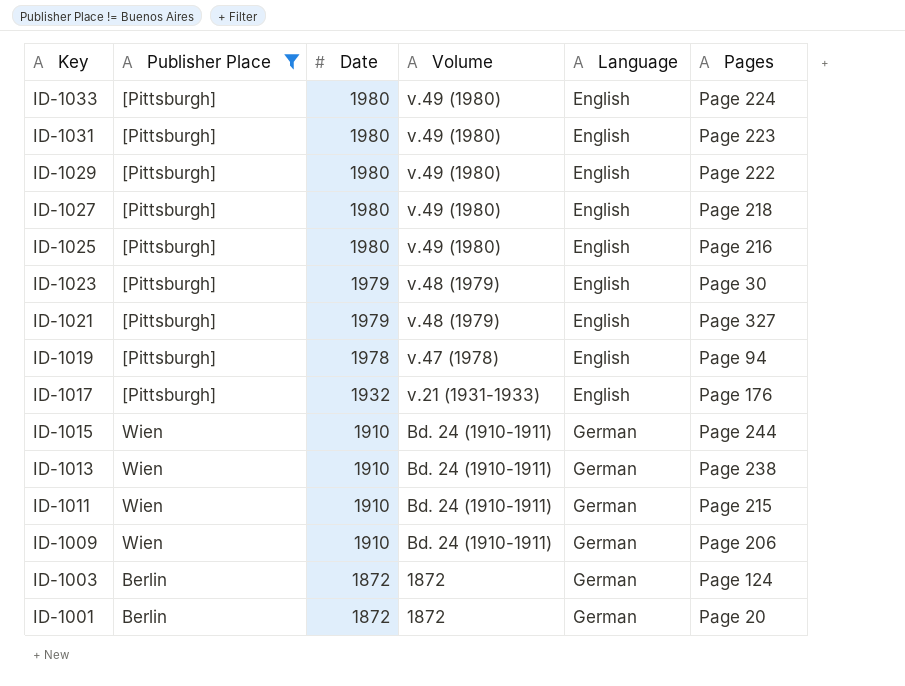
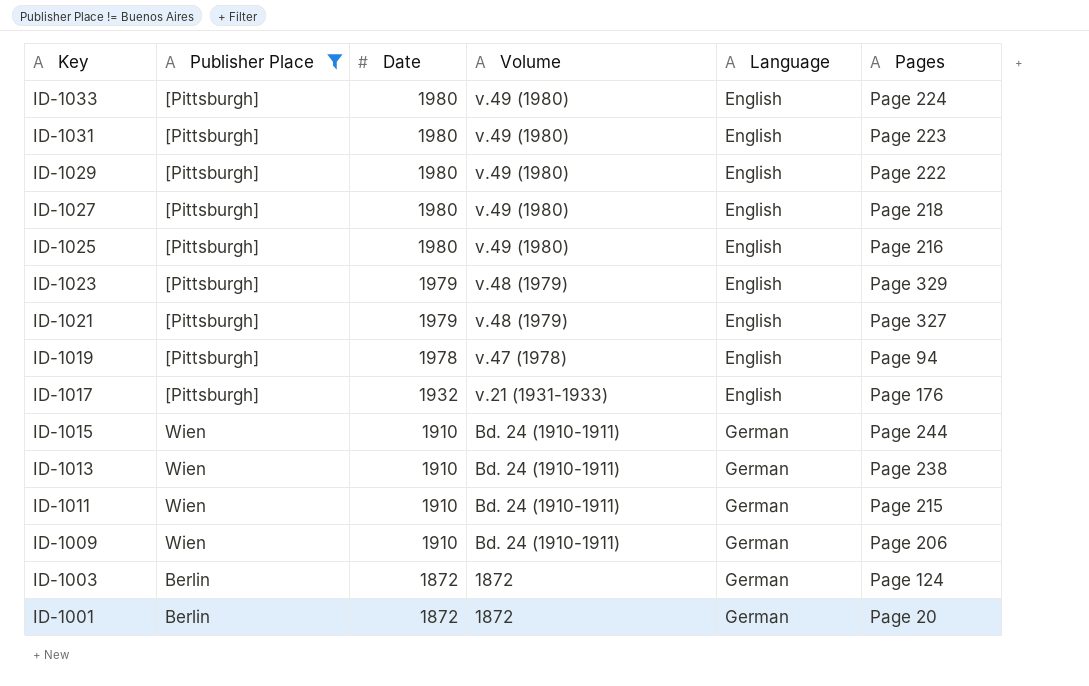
ID-1023 | Pages: Page 30 -> Page 329

